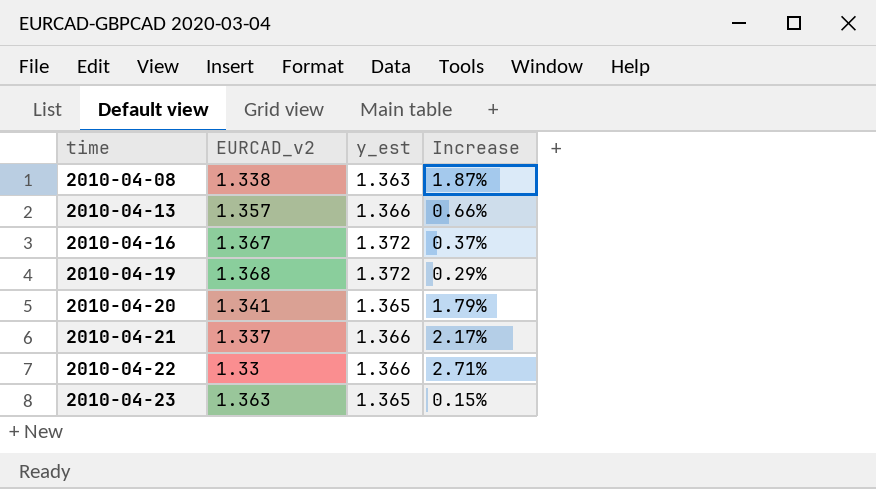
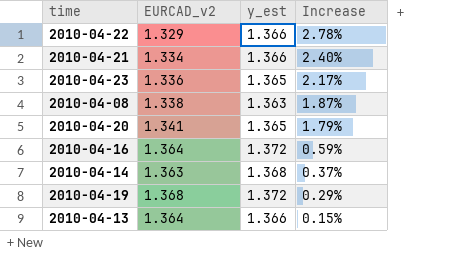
row order: time ascending -> Increase descending
2010-04-22 | EURCAD_v2: 1.33 -> 1.329
2010-04-22 | Increase: 2.71% -> 2.78%
2010-04-21 | EURCAD_v2: 1.337 -> 1.334
2010-04-21 | Increase: 2.17% -> 2.40%
2010-04-23 | EURCAD_v2: 1.363 -> 1.336
2010-04-23 | Increase: 0.15% -> 2.17%
2010-04-16 | EURCAD_v2: 1.367 -> 1.364
2010-04-16 | Increase: 0.37% -> 0.59%
row 2010-04-14: none -> 1.363 | 1.368 | 0.37%
2010-04-13 | EURCAD_v2: 1.357 -> 1.364
2010-04-13 | Increase: 0.66% -> 0.15%

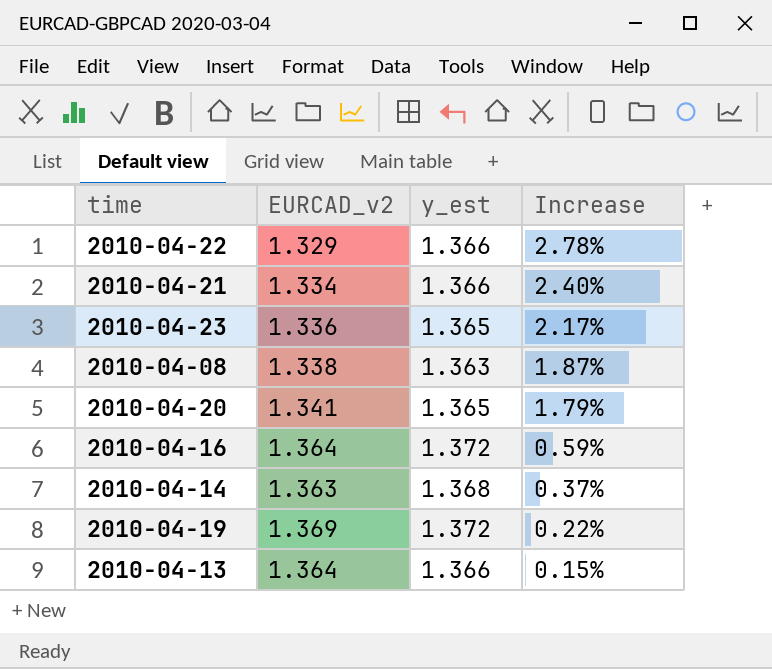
2010-04-19 | EURCAD_v2: 1.368 -> 1.369
2010-04-19 | Increase: 0.29% -> 0.22%

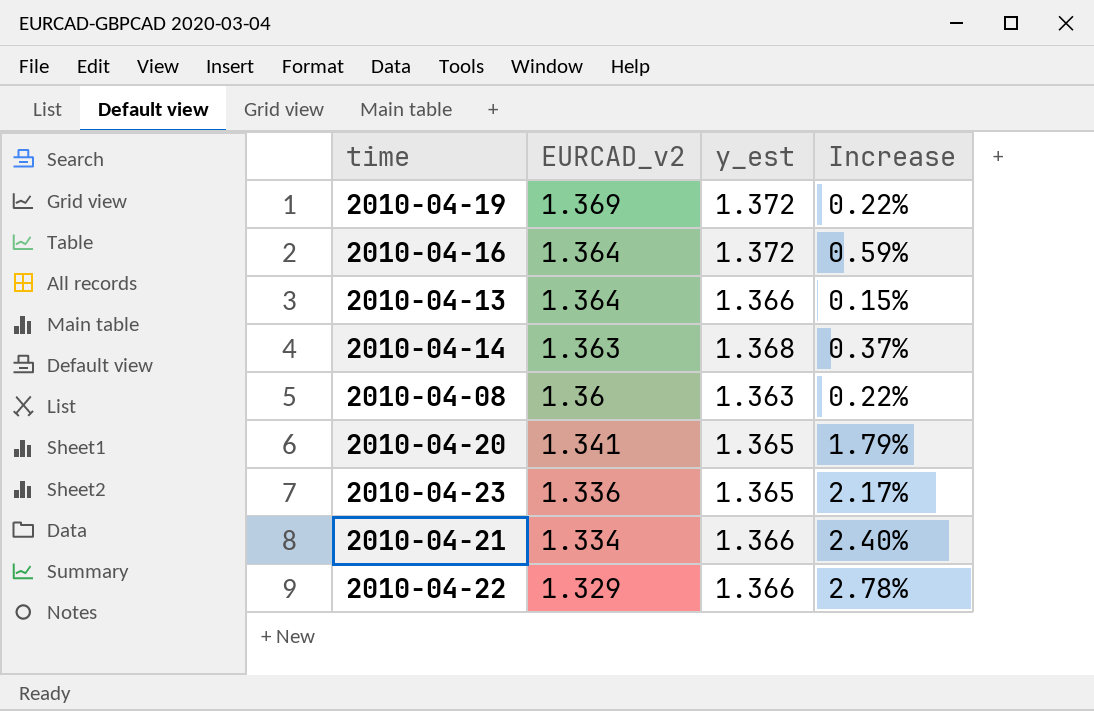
row order: Increase descending -> EURCAD_v2 descending
2010-04-08 | EURCAD_v2: 1.338 -> 1.36
2010-04-08 | Increase: 1.87% -> 0.22%

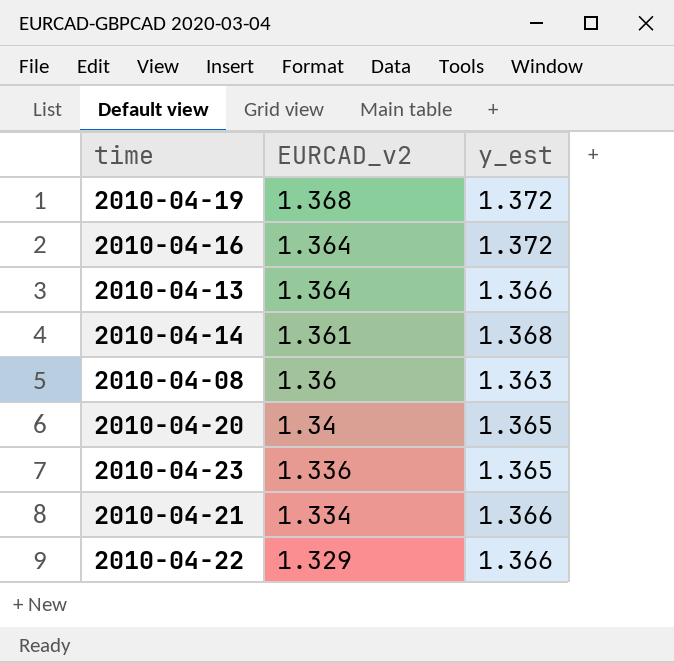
column Increase | formula: ([y_est] - [EURCAD_v2]) / [EURCAD_v2] -> none
2010-04-19 | EURCAD_v2: 1.369 -> 1.368
2010-04-14 | EURCAD_v2: 1.363 -> 1.361
2010-04-20 | EURCAD_v2: 1.341 -> 1.34

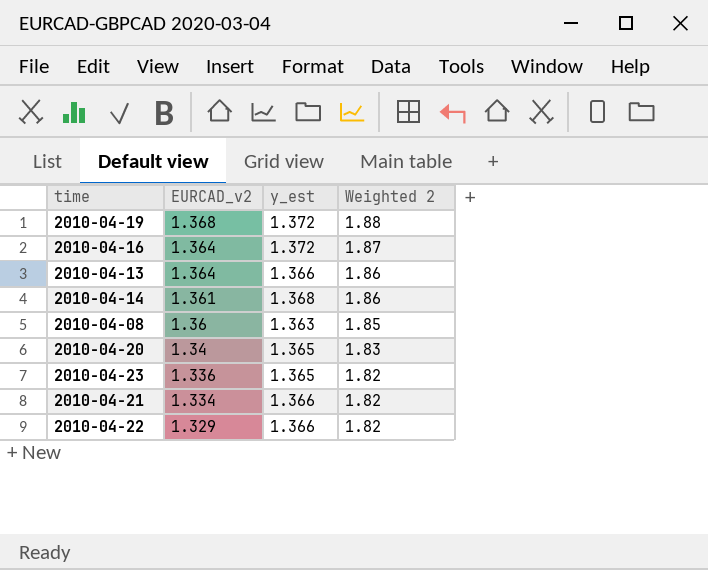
column Weighted 2 | formula: none -> [EURCAD_v2] * [y_est]

